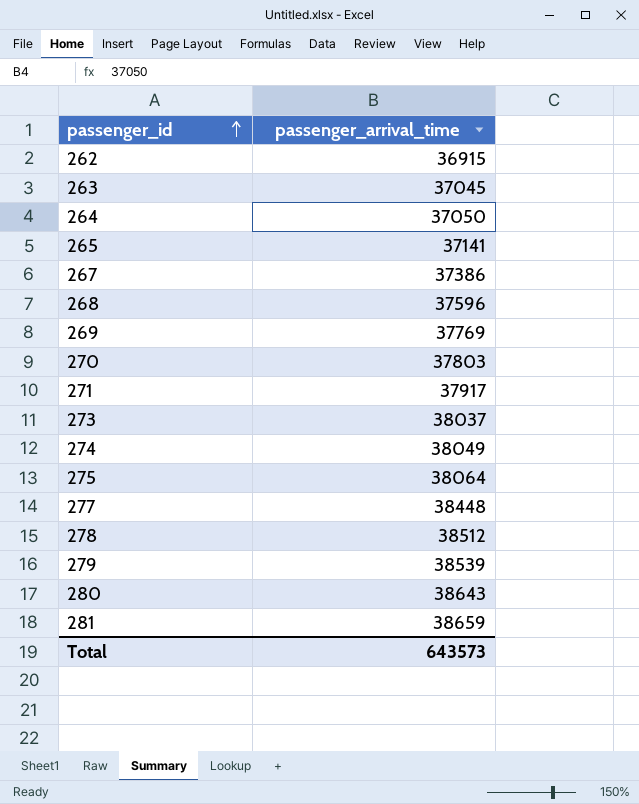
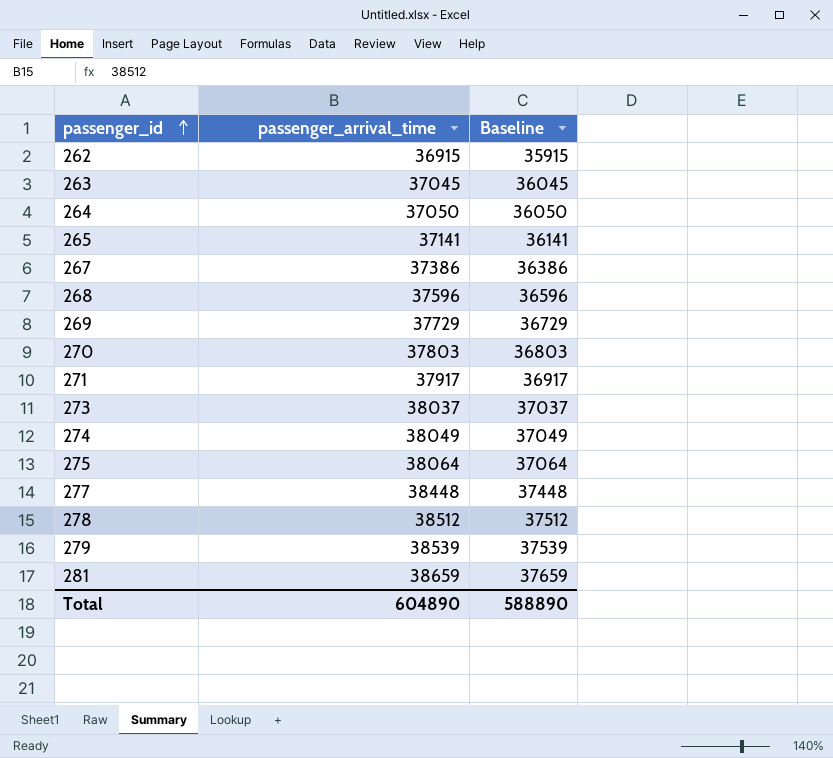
column Baseline | formula: none -> [passenger_arrival_time] - 1000
row 280: 38643 -> none
269 | passenger_arrival_time: 37769 -> 37729
Total | passenger_arrival_time: 643573 -> 604890

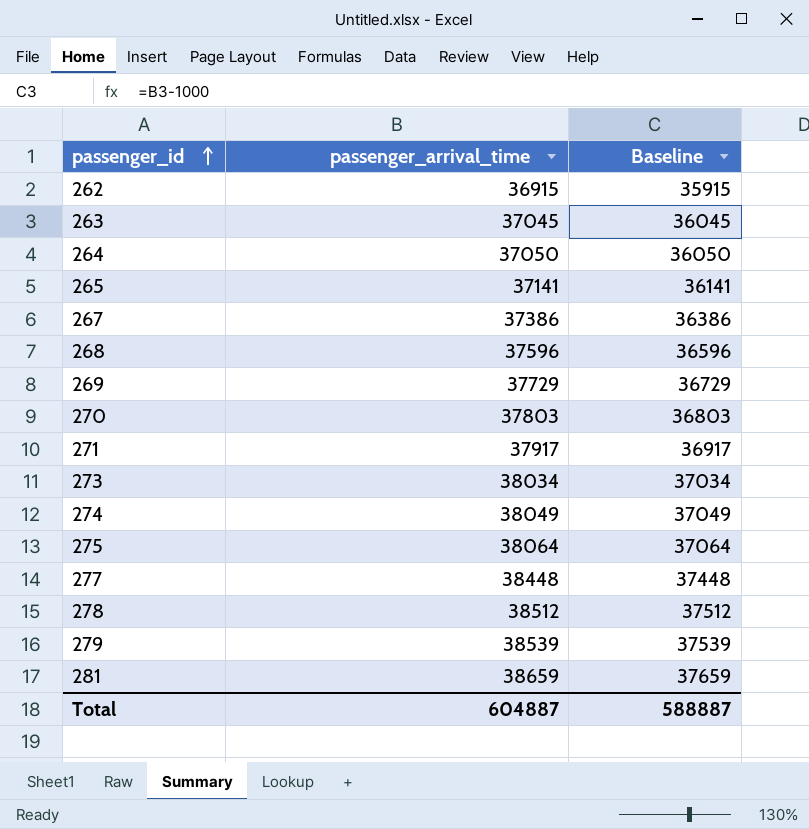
273 | passenger_arrival_time: 38037 -> 38034
273 | Baseline: 37037 -> 37034
Total | passenger_arrival_time: 604890 -> 604887
Total | Baseline: 588890 -> 588887

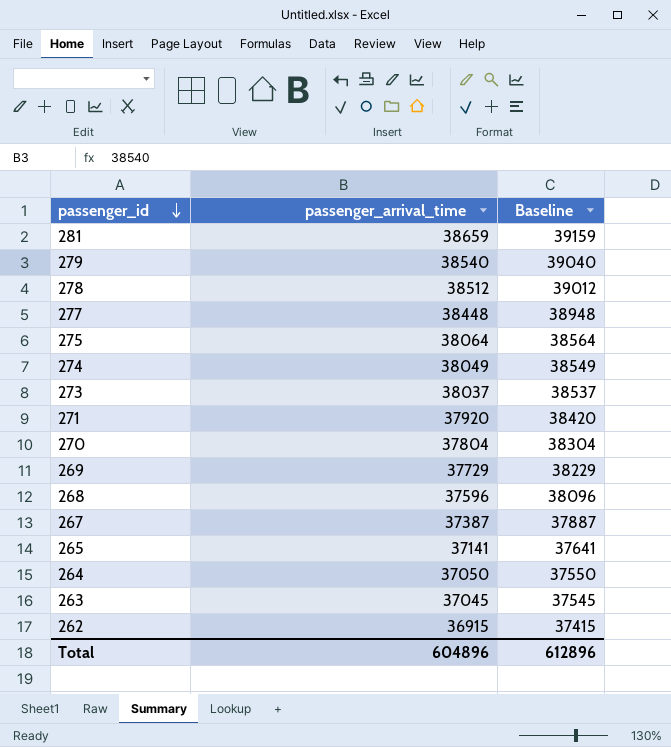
row order: passenger_id ascending -> passenger_id descending
column Baseline | formula: [passenger_arrival_time] - 1000 -> [passenger_arrival_time] + 500
279 | passenger_arrival_time: 38539 -> 38540
273 | passenger_arrival_time: 38034 -> 38037
271 | passenger_arrival_time: 37917 -> 37920
270 | passenger_arrival_time: 37803 -> 37804
267 | passenger_arrival_time: 37386 -> 37387
Total | passenger_arrival_time: 604887 -> 604896
Total | Baseline: 588887 -> 612896

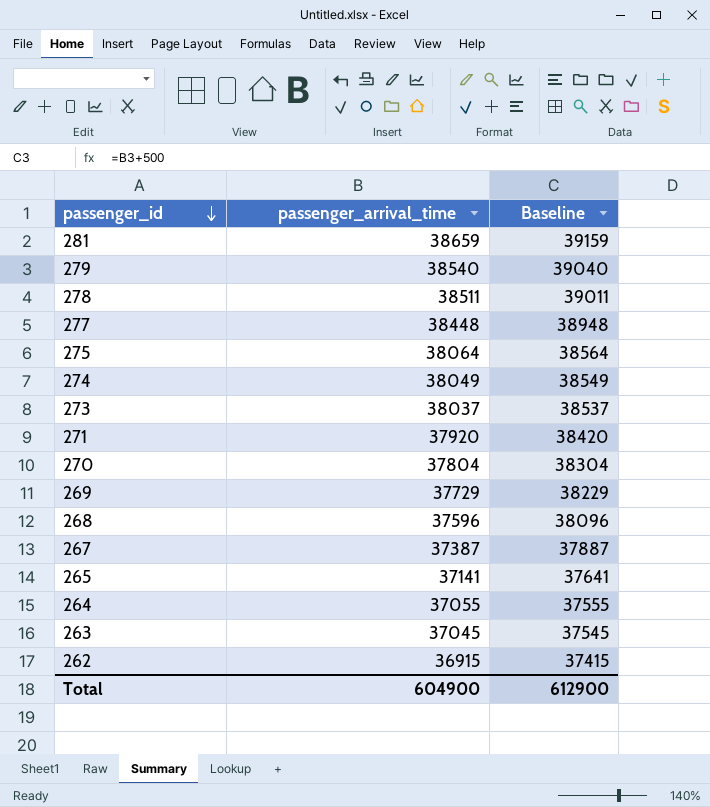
278 | passenger_arrival_time: 38512 -> 38511
278 | Baseline: 39012 -> 39011
264 | passenger_arrival_time: 37050 -> 37055
264 | Baseline: 37550 -> 37555
Total | passenger_arrival_time: 604896 -> 604900
Total | Baseline: 612896 -> 612900

